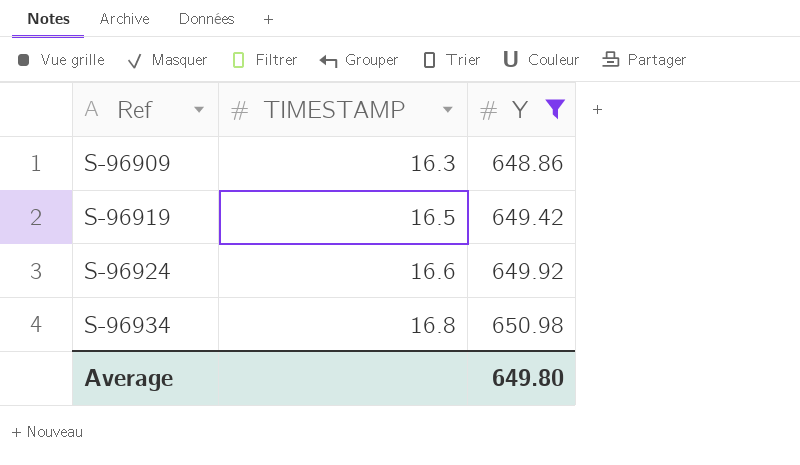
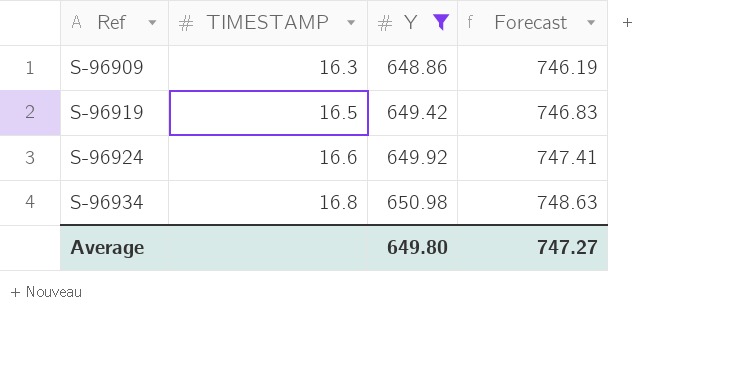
column Forecast | formula: none -> [Y] * 1.15

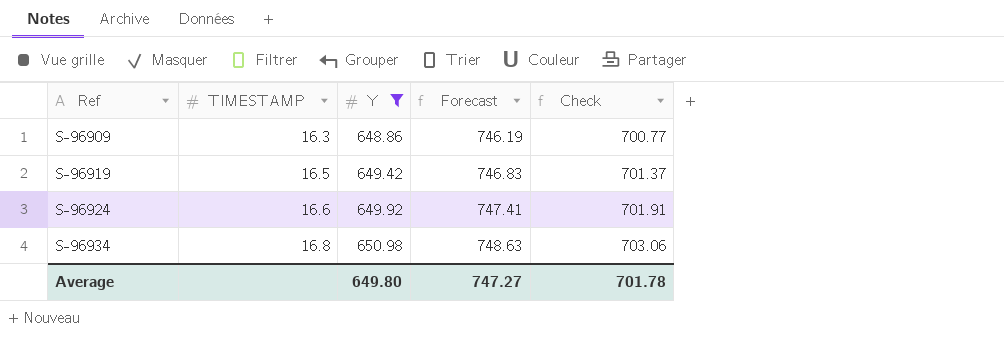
column Check | formula: none -> [Y] * 1.08

